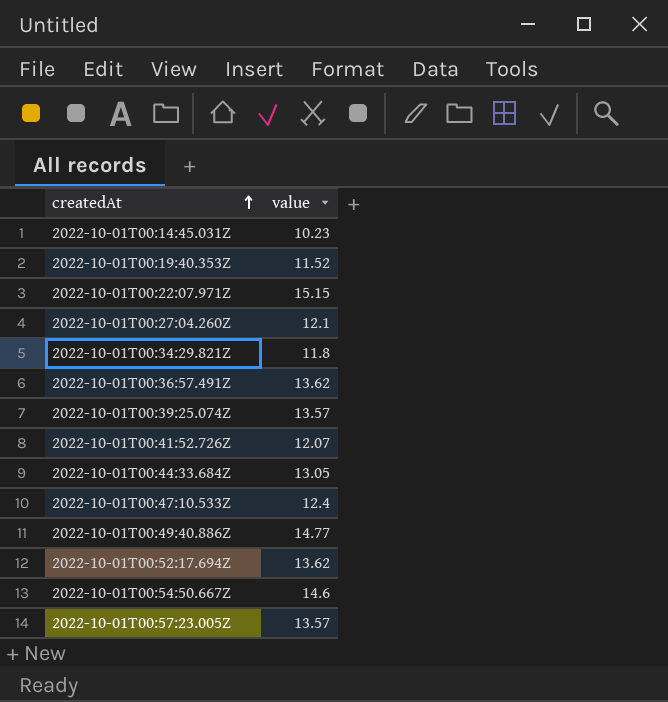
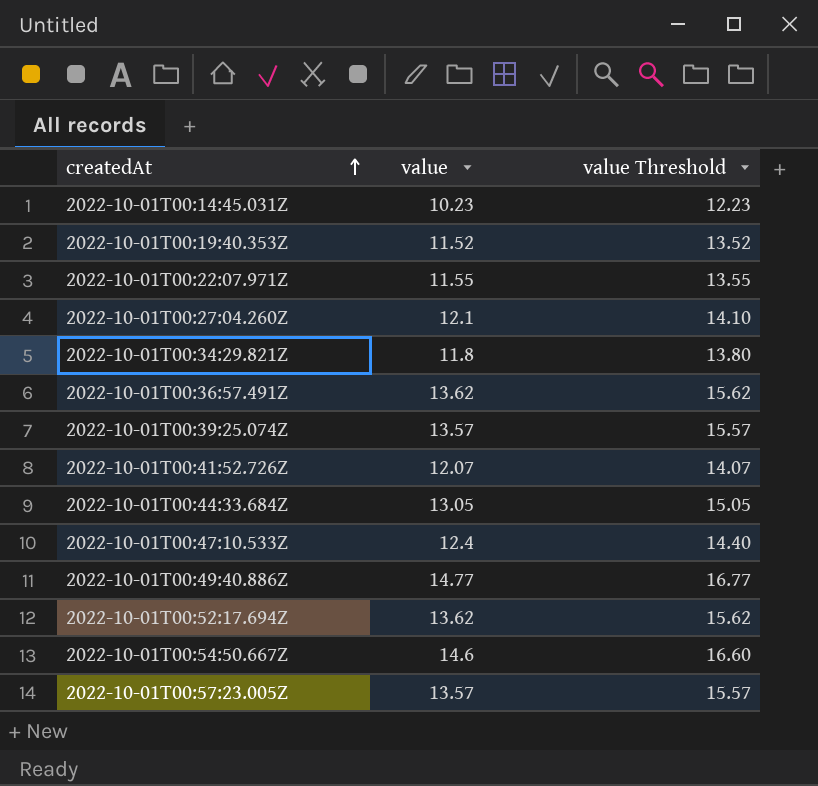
column value Threshold | formula: none -> [value] + 2
2022-10-01T00:22:07.971Z | value: 15.15 -> 11.55

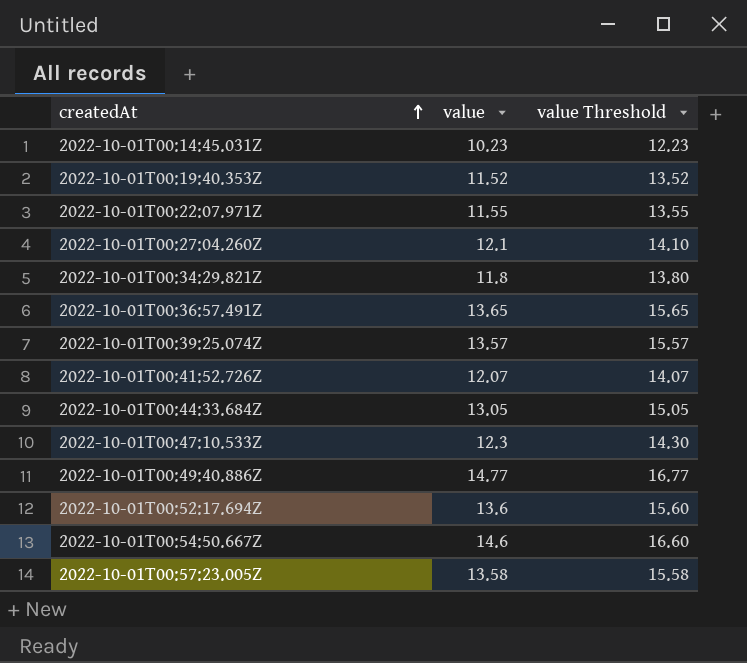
2022-10-01T00:36:57.491Z | value: 13.62 -> 13.65
2022-10-01T00:36:57.491Z | value Threshold: 15.62 -> 15.65
2022-10-01T00:47:10.533Z | value: 12.4 -> 12.3
2022-10-01T00:47:10.533Z | value Threshold: 14.40 -> 14.30
2022-10-01T00:52:17.694Z | value: 13.62 -> 13.6
2022-10-01T00:52:17.694Z | value Threshold: 15.62 -> 15.60
2022-10-01T00:57:23.005Z | value: 13.57 -> 13.58
2022-10-01T00:57:23.005Z | value Threshold: 15.57 -> 15.58

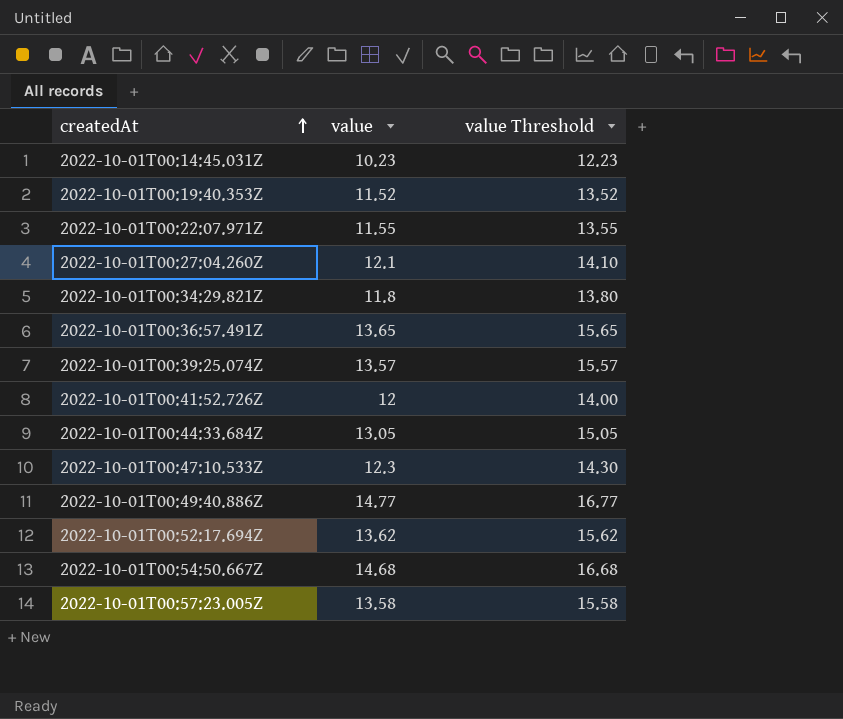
2022-10-01T00:41:52.726Z | value: 12.07 -> 12
2022-10-01T00:41:52.726Z | value Threshold: 14.07 -> 14.00
2022-10-01T00:52:17.694Z | value: 13.6 -> 13.62
2022-10-01T00:52:17.694Z | value Threshold: 15.60 -> 15.62
2022-10-01T00:54:50.667Z | value: 14.6 -> 14.68
2022-10-01T00:54:50.667Z | value Threshold: 16.60 -> 16.68

